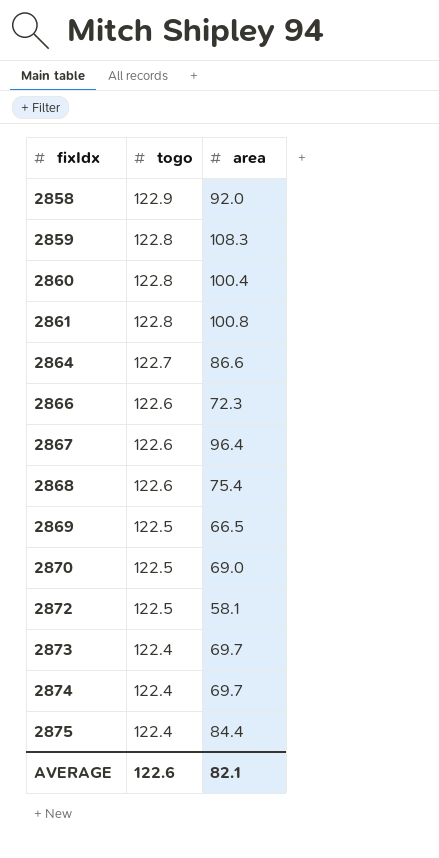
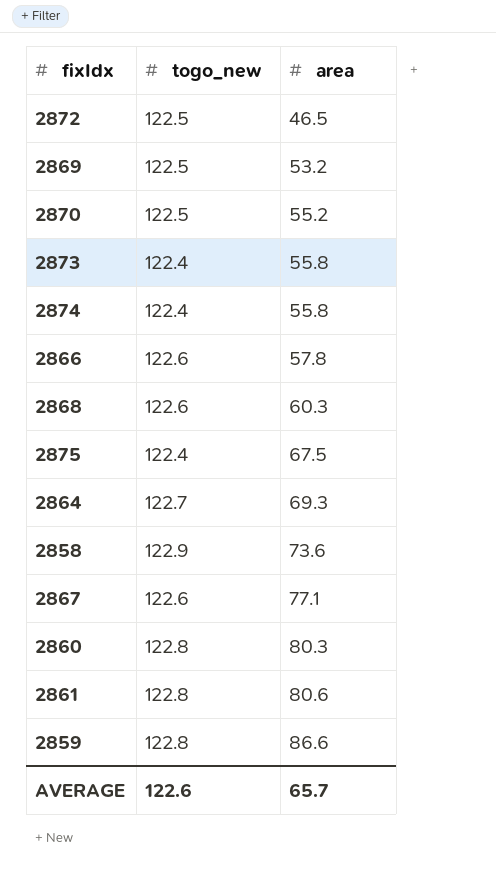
row order: fixIdx ascending -> area ascending
column name: togo -> togo_new
2872 | area: 58.1 -> 46.5
2869 | area: 66.5 -> 53.2
2870 | area: 69.0 -> 55.2
2873 | area: 69.7 -> 55.8
2874 | area: 69.7 -> 55.8
2866 | area: 72.3 -> 57.8
2868 | area: 75.4 -> 60.3
2875 | area: 84.4 -> 67.5
2864 | area: 86.6 -> 69.3
2858 | area: 92.0 -> 73.6
2867 | area: 96.4 -> 77.1
2860 | area: 100.4 -> 80.3
2861 | area: 100.8 -> 80.6
2859 | area: 108.3 -> 86.6
AVERAGE | area: 82.1 -> 65.7

